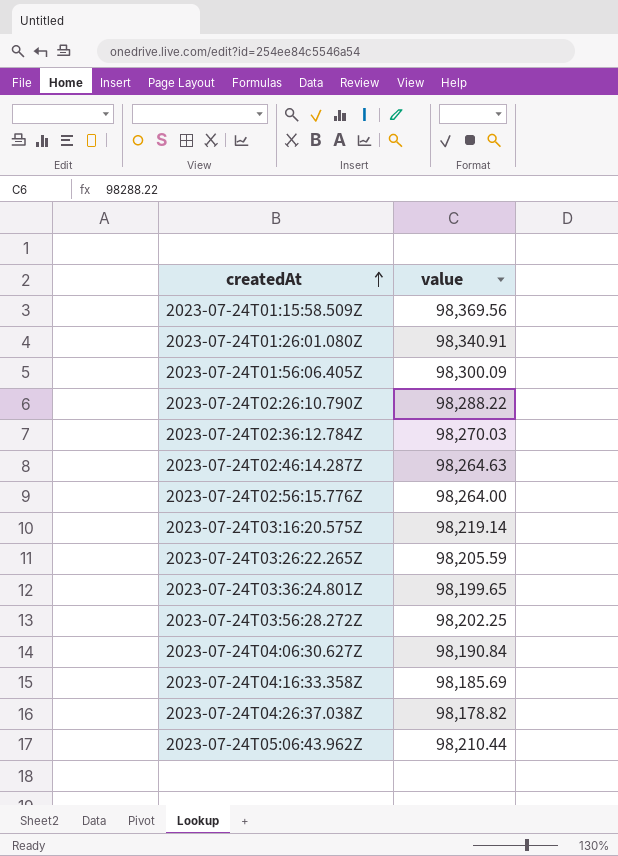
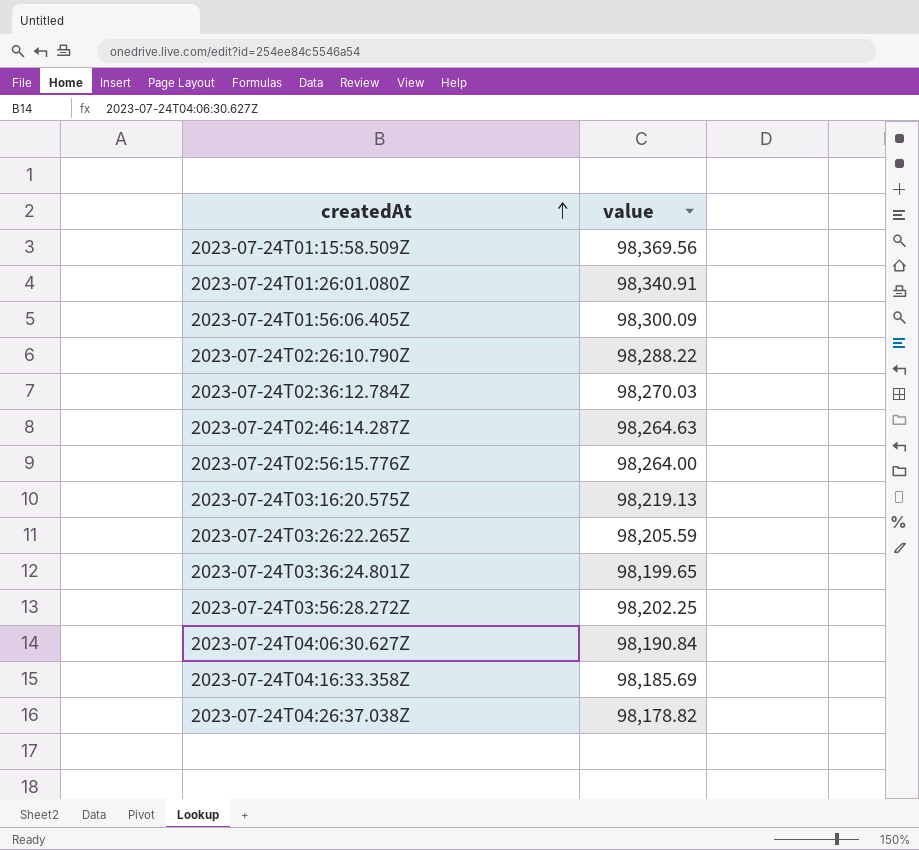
row 2023-07-24T05:06:43.962Z: 98,210.44 -> none
2023-07-24T03:16:20.575Z | value: 98,219.14 -> 98,219.13

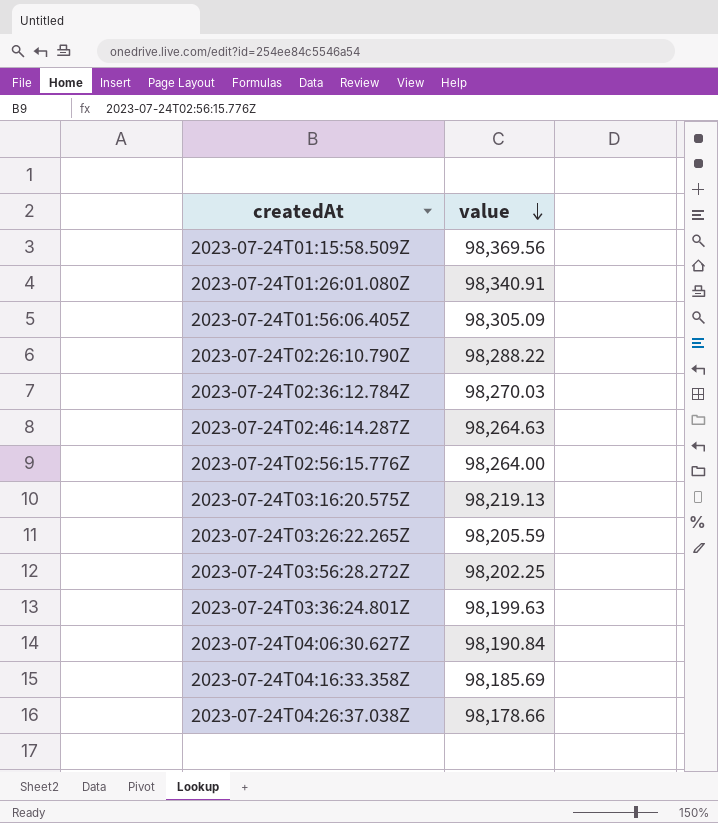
row order: createdAt ascending -> value descending
2023-07-24T01:56:06.405Z | value: 98,300.09 -> 98,305.09
2023-07-24T03:36:24.801Z | value: 98,199.65 -> 98,199.63
2023-07-24T04:26:37.038Z | value: 98,178.82 -> 98,178.66

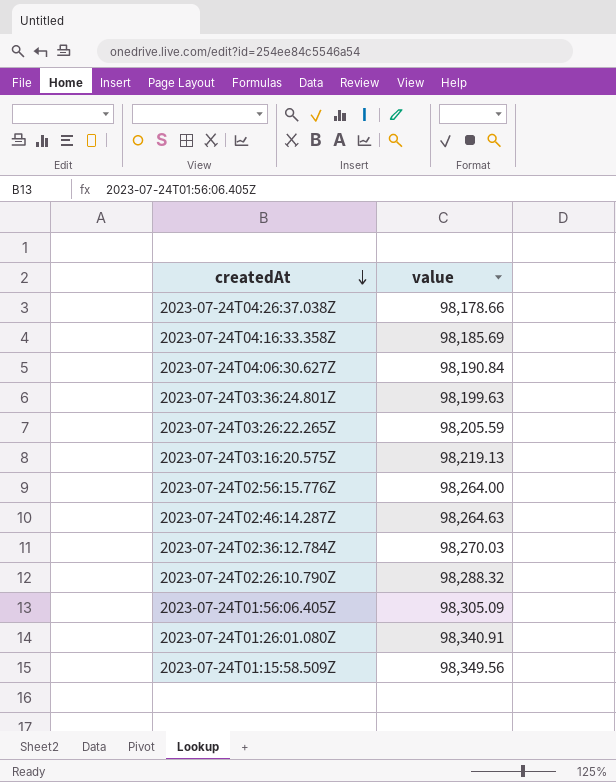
row order: value descending -> createdAt descending
row 2023-07-24T03:56:28.272Z: 98,202.25 -> none
2023-07-24T02:26:10.790Z | value: 98,288.22 -> 98,288.32
2023-07-24T01:15:58.509Z | value: 98,369.56 -> 98,349.56

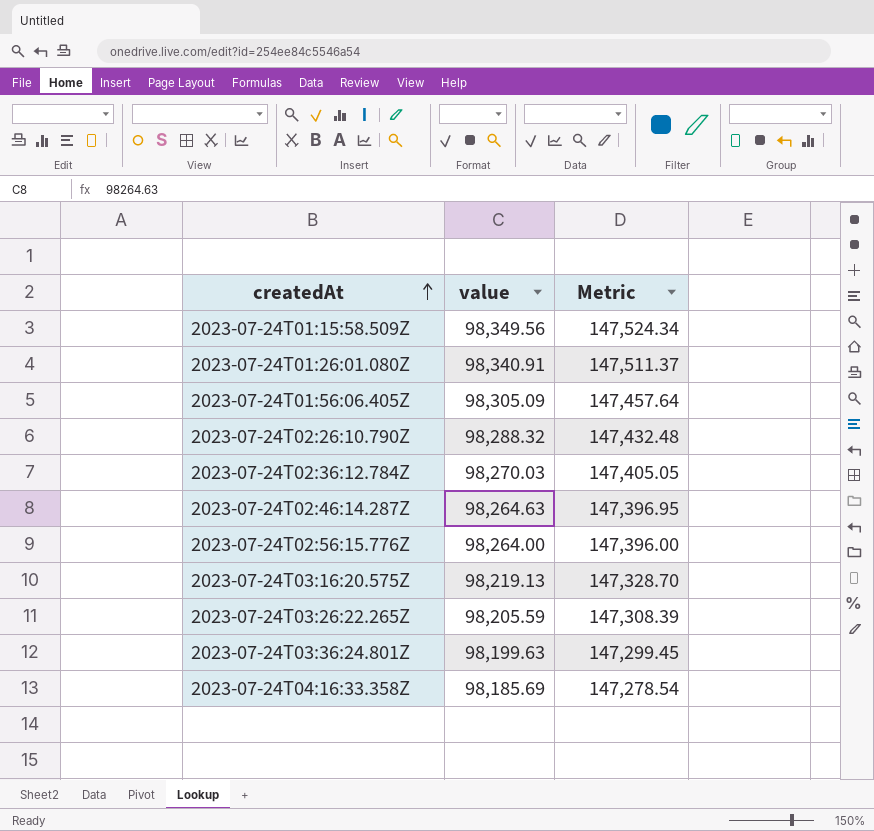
row order: createdAt descending -> createdAt ascending
column Metric | formula: none -> [value] * 1.5
row 2023-07-24T04:26:37.038Z: 98,178.66 -> none
row 2023-07-24T04:06:30.627Z: 98,190.84 -> none

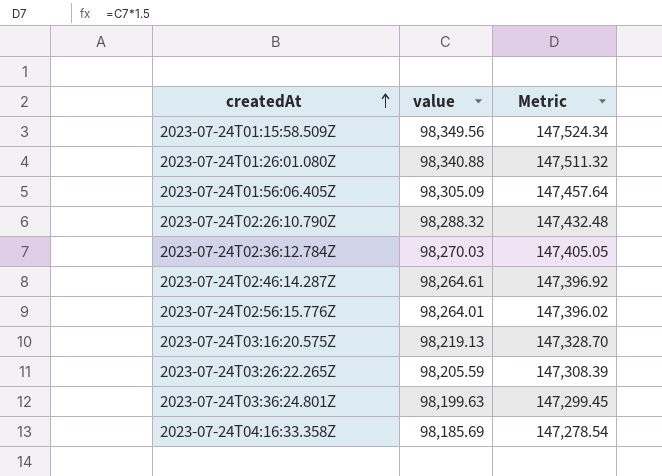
2023-07-24T01:26:01.080Z | value: 98,340.91 -> 98,340.88
2023-07-24T01:26:01.080Z | Metric: 147,511.37 -> 147,511.32
2023-07-24T02:46:14.287Z | value: 98,264.63 -> 98,264.61
2023-07-24T02:46:14.287Z | Metric: 147,396.95 -> 147,396.92
2023-07-24T02:56:15.776Z | value: 98,264.00 -> 98,264.01
2023-07-24T02:56:15.776Z | Metric: 147,396.00 -> 147,396.02

